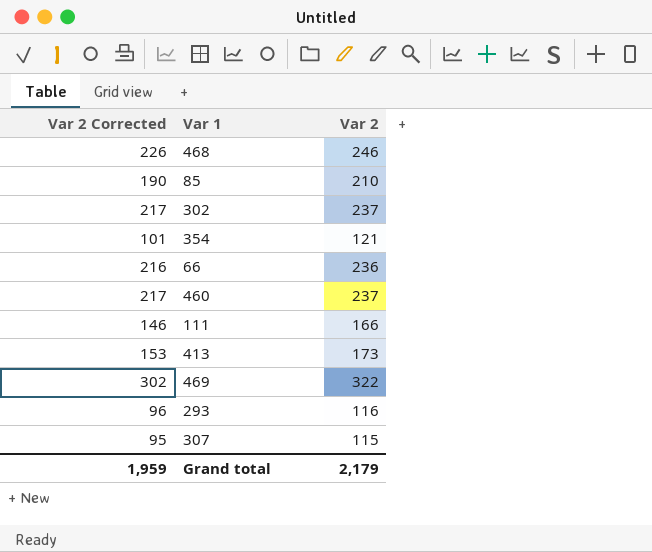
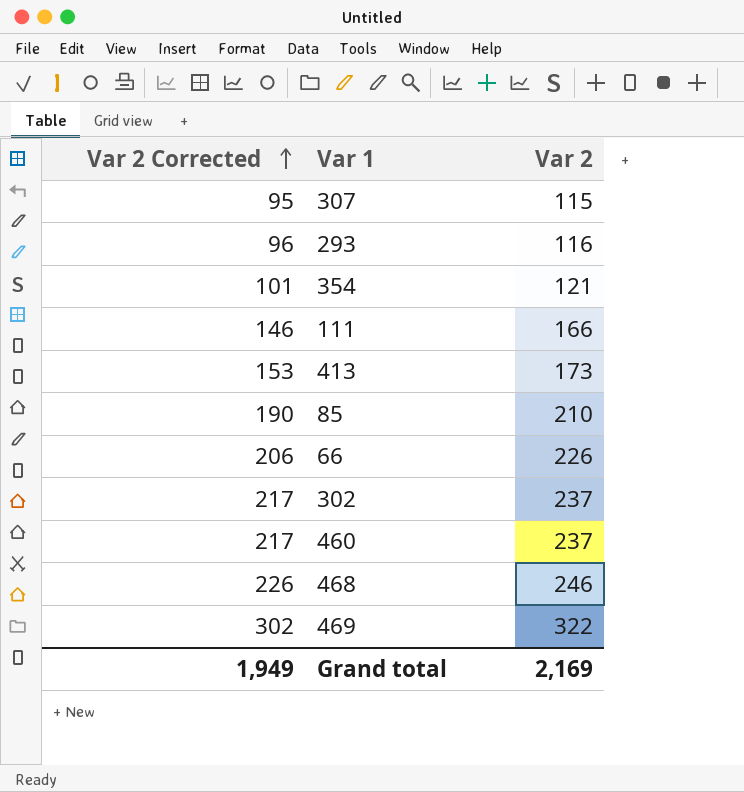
row order: none -> Var 2 Corrected ascending
66 | Var 2 Corrected: 216 -> 206
66 | Var 2: 236 -> 226
Grand total | Var 2 Corrected: 1,959 -> 1,949
Grand total | Var 2: 2,179 -> 2,169

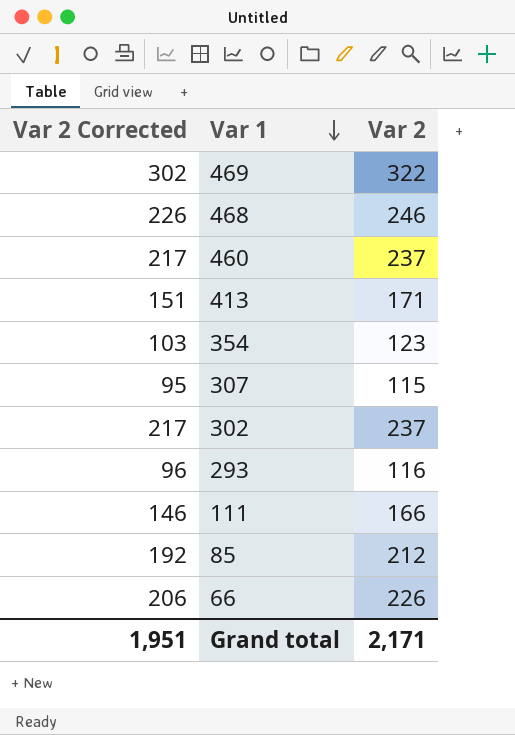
row order: Var 2 Corrected ascending -> Var 1 descending
413 | Var 2 Corrected: 153 -> 151
413 | Var 2: 173 -> 171
354 | Var 2 Corrected: 101 -> 103
354 | Var 2: 121 -> 123
85 | Var 2 Corrected: 190 -> 192
85 | Var 2: 210 -> 212
Grand total | Var 2 Corrected: 1,949 -> 1,951
Grand total | Var 2: 2,169 -> 2,171

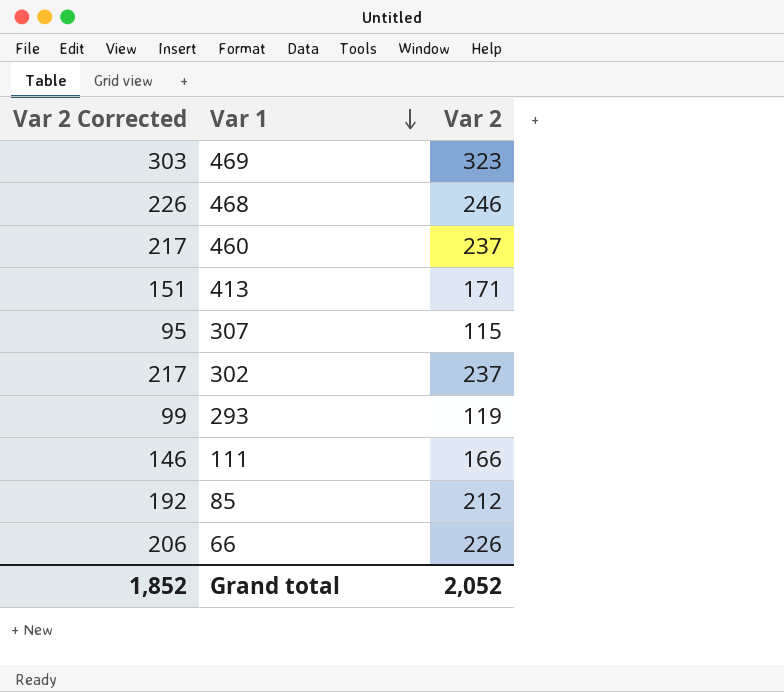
row 354: 103 | 123 -> none
469 | Var 2 Corrected: 302 -> 303
469 | Var 2: 322 -> 323
293 | Var 2 Corrected: 96 -> 99
293 | Var 2: 116 -> 119
Grand total | Var 2 Corrected: 1,951 -> 1,852
Grand total | Var 2: 2,171 -> 2,052

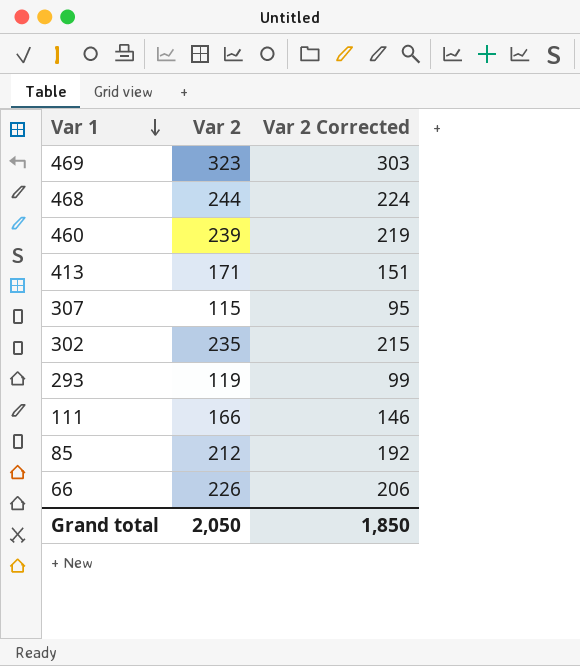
column Var 2 Corrected | position: 1 -> 3
468 | Var 2: 246 -> 244
468 | Var 2 Corrected: 226 -> 224
460 | Var 2: 237 -> 239
460 | Var 2 Corrected: 217 -> 219
302 | Var 2: 237 -> 235
302 | Var 2 Corrected: 217 -> 215
Grand total | Var 2: 2,052 -> 2,050
Grand total | Var 2 Corrected: 1,852 -> 1,850

